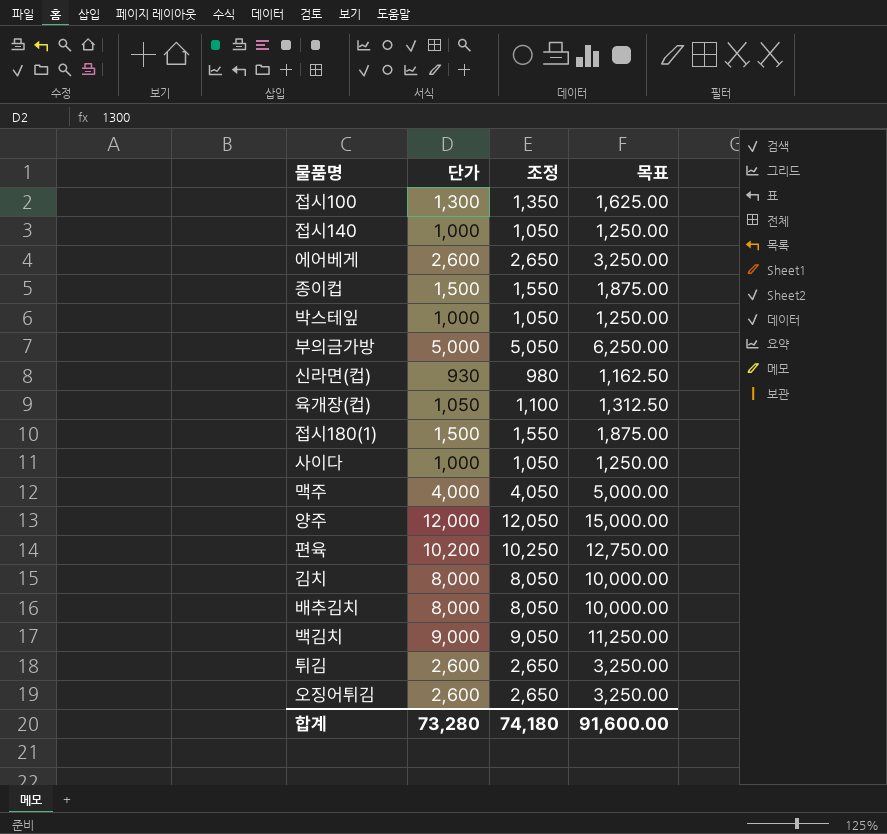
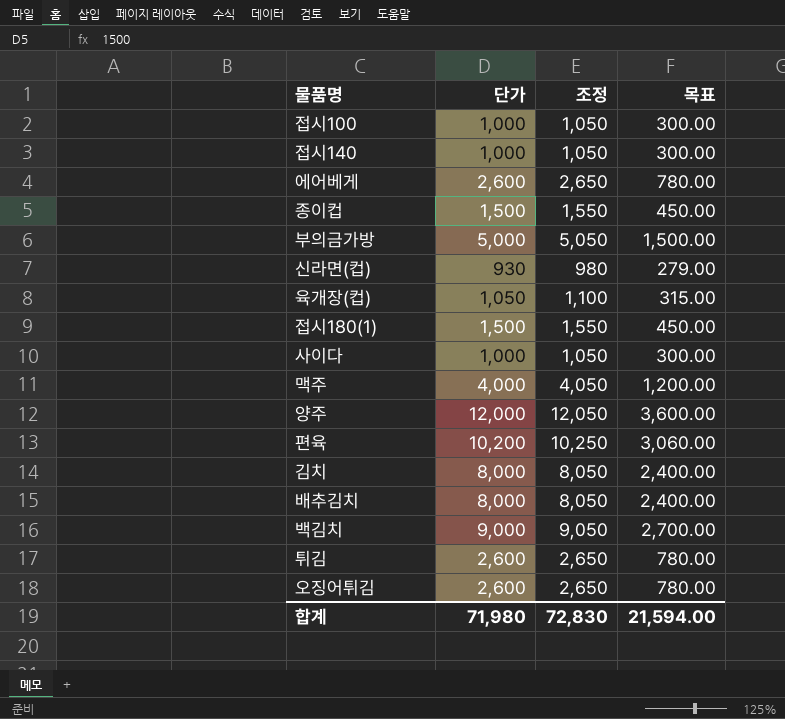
column 목표 | formula: [단가] * 1.25 -> [단가] * 0.3
row 박스테잎: 1,000 | 1,050 | 1,250.00 -> none
접시100 | 단가: 1,300 -> 1,000
접시100 | 조정: 1,350 -> 1,050
합계 | 단가: 73,280 -> 71,980
합계 | 조정: 74,180 -> 72,830
합계 | 목표: 91,600.00 -> 21,594.00

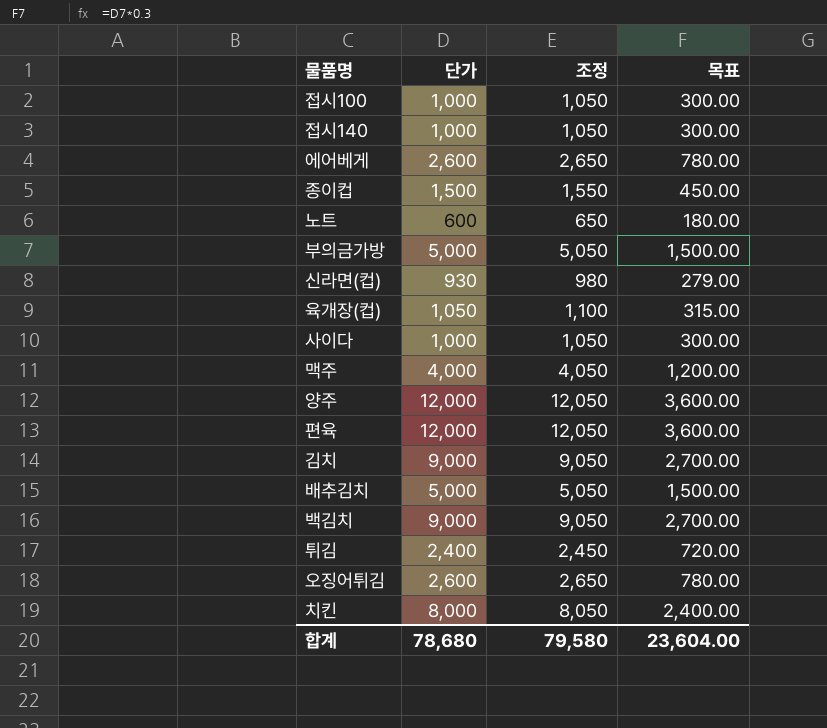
row 접시180(1): 1,500 | 1,550 | 450.00 -> none
row 노트: none -> 600 | 650 | 180.00
편육 | 단가: 10,200 -> 12,000
편육 | 조정: 10,250 -> 12,050
편육 | 목표: 3,060.00 -> 3,600.00
김치 | 단가: 8,000 -> 9,000
김치 | 조정: 8,050 -> 9,050
김치 | 목표: 2,400.00 -> 2,700.00
배추김치 | 단가: 8,000 -> 5,000
배추김치 | 조정: 8,050 -> 5,050
배추김치 | 목표: 2,400.00 -> 1,500.00
튀김 | 단가: 2,600 -> 2,400
튀김 | 조정: 2,650 -> 2,450
튀김 | 목표: 780.00 -> 720.00
row 치킨: none -> 8,000 | 8,050 | 2,400.00
합계 | 단가: 71,980 -> 78,680
합계 | 조정: 72,830 -> 79,580
합계 | 목표: 21,594.00 -> 23,604.00

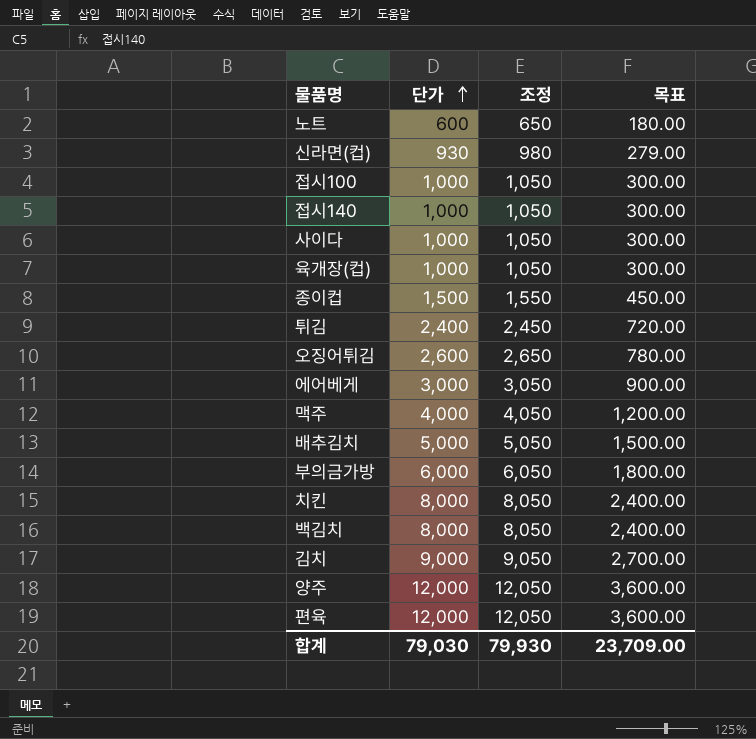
row order: none -> 단가 ascending
육개장(컵) | 단가: 1,050 -> 1,000
육개장(컵) | 조정: 1,100 -> 1,050
육개장(컵) | 목표: 315.00 -> 300.00
에어베게 | 단가: 2,600 -> 3,000
에어베게 | 조정: 2,650 -> 3,050
에어베게 | 목표: 780.00 -> 900.00
부의금가방 | 단가: 5,000 -> 6,000
부의금가방 | 조정: 5,050 -> 6,050
부의금가방 | 목표: 1,500.00 -> 1,800.00
백김치 | 단가: 9,000 -> 8,000
백김치 | 조정: 9,050 -> 8,050
백김치 | 목표: 2,700.00 -> 2,400.00
합계 | 단가: 78,680 -> 79,030
합계 | 조정: 79,580 -> 79,930
합계 | 목표: 23,604.00 -> 23,709.00

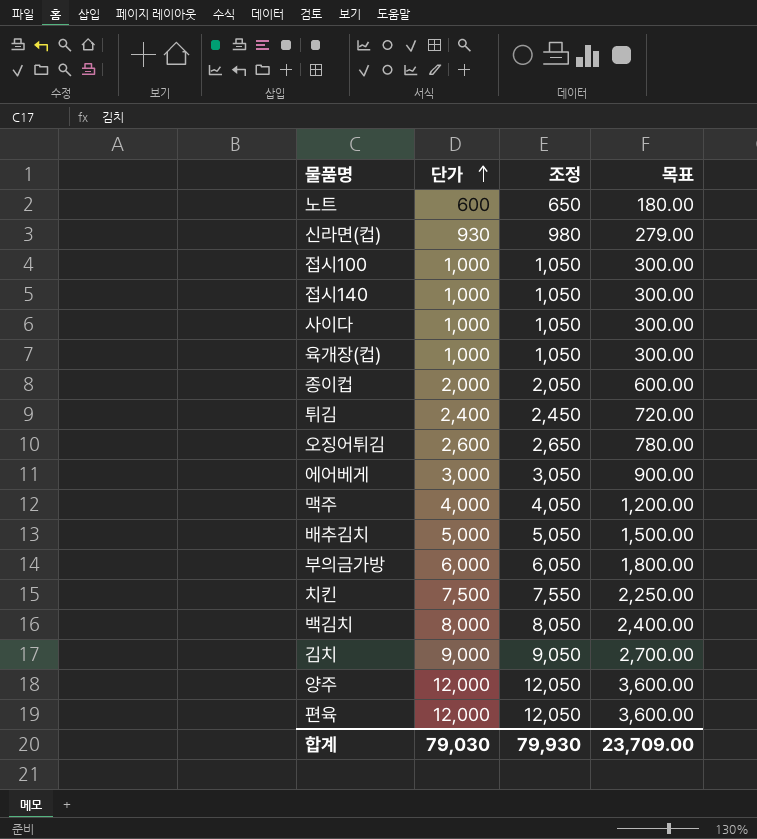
종이컵 | 단가: 1,500 -> 2,000
종이컵 | 조정: 1,550 -> 2,050
종이컵 | 목표: 450.00 -> 600.00
치킨 | 단가: 8,000 -> 7,500
치킨 | 조정: 8,050 -> 7,550
치킨 | 목표: 2,400.00 -> 2,250.00

